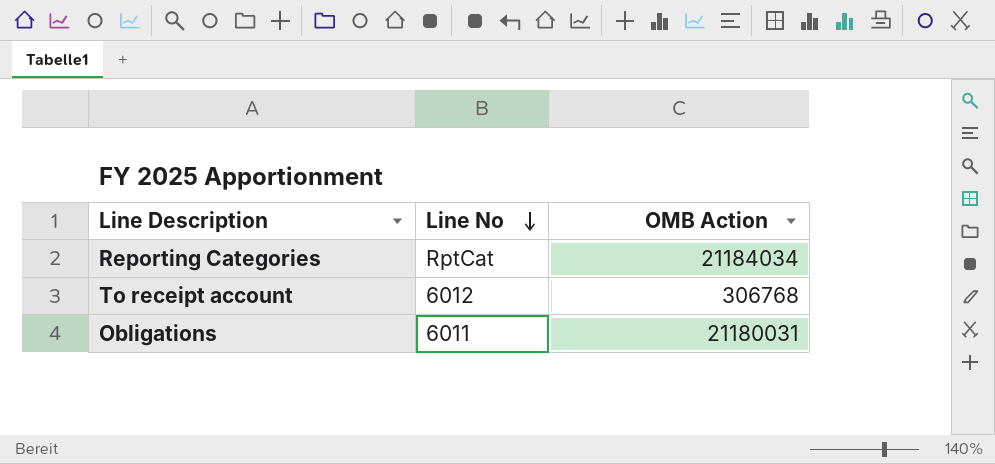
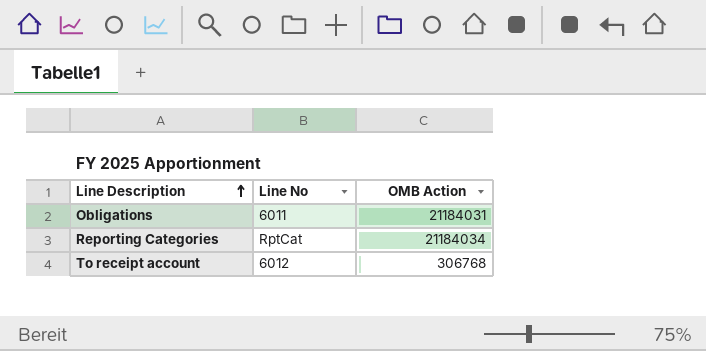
row order: Line No descending -> Line Description ascending
Obligations | OMB Action: 21180031 -> 21184031

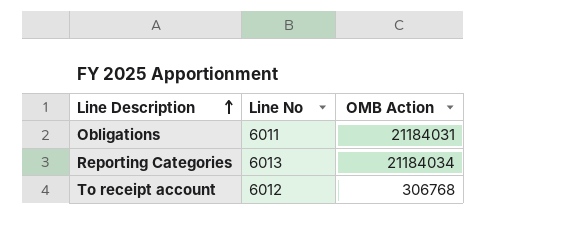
Reporting Categories | Line No: RptCat -> 6013

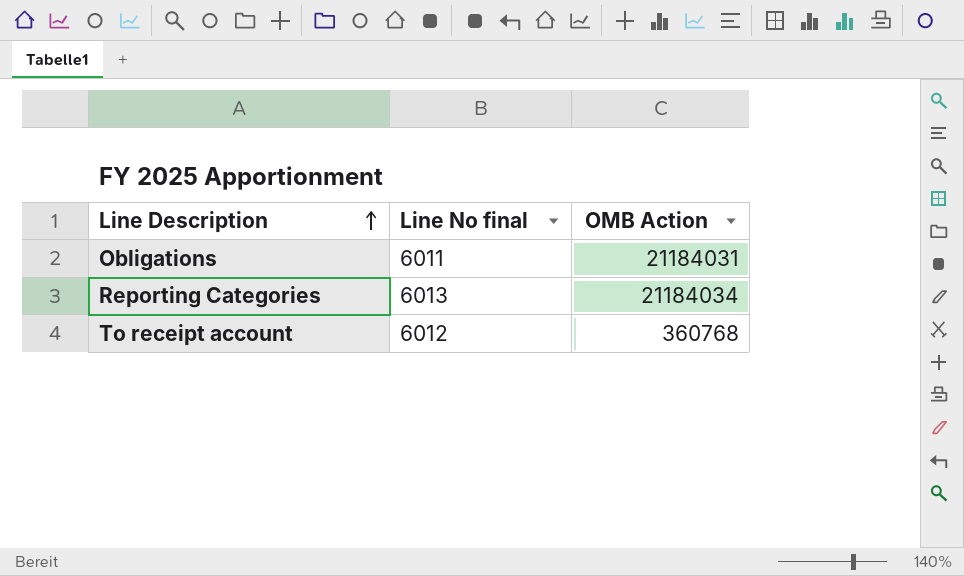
column name: Line No -> Line No final
To receipt account | OMB Action: 306768 -> 360768

